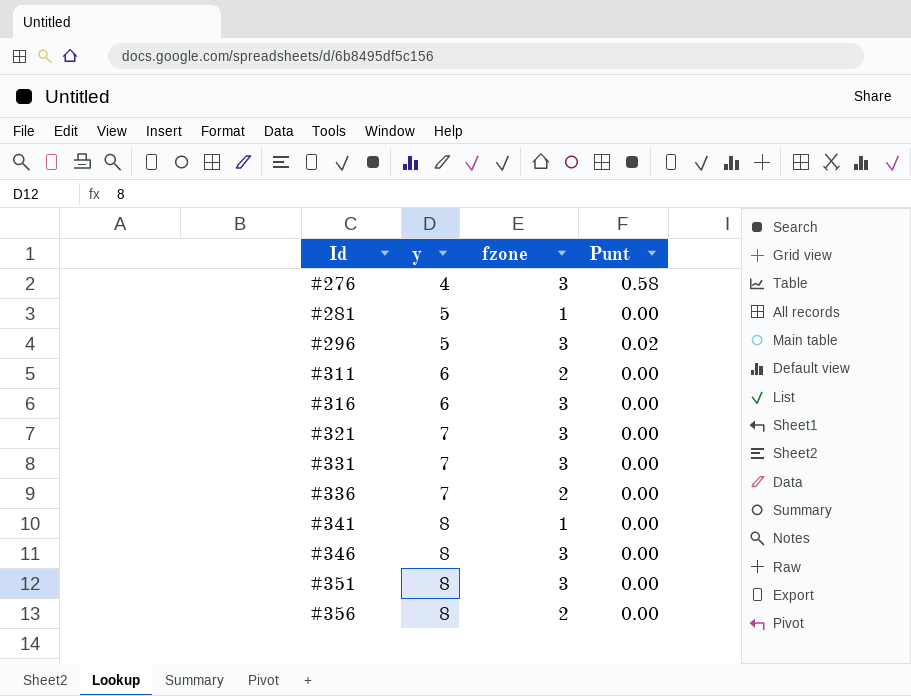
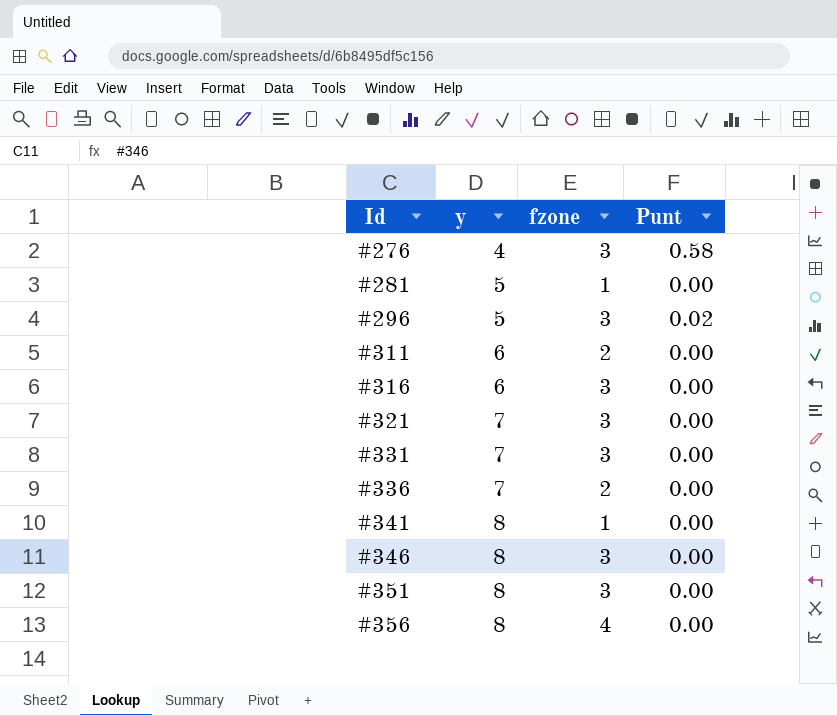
#356 | fzone: 2 -> 4

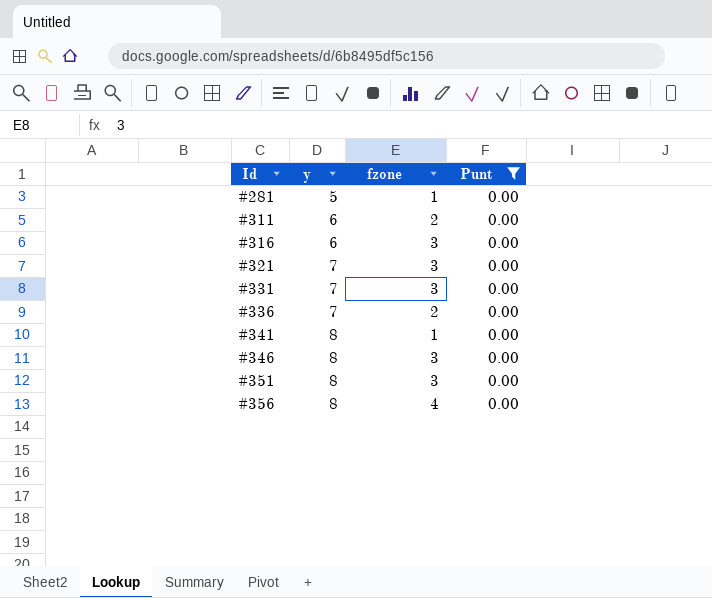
filter: none -> Punt = 0.00

